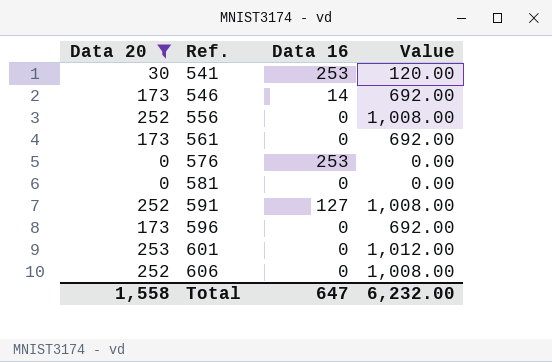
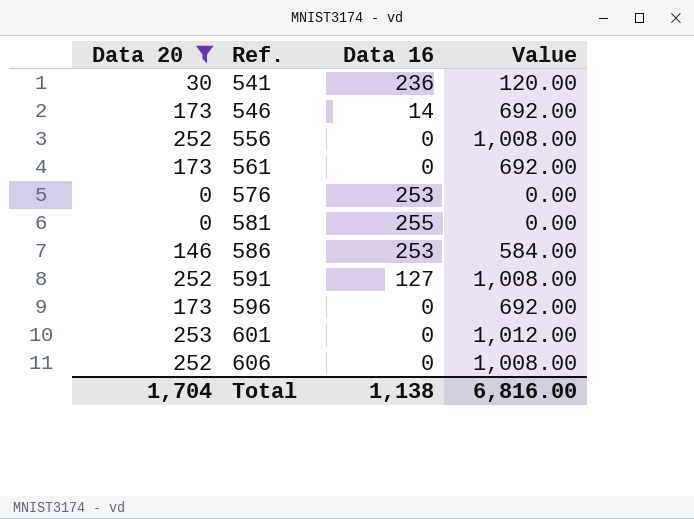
541 | Data 16: 253 -> 236
581 | Data 16: 0 -> 255
row 586: none -> 146 | 253 | 584.00
Total | Data 20: 1,558 -> 1,704
Total | Data 16: 647 -> 1,138
Total | Value: 6,232.00 -> 6,816.00

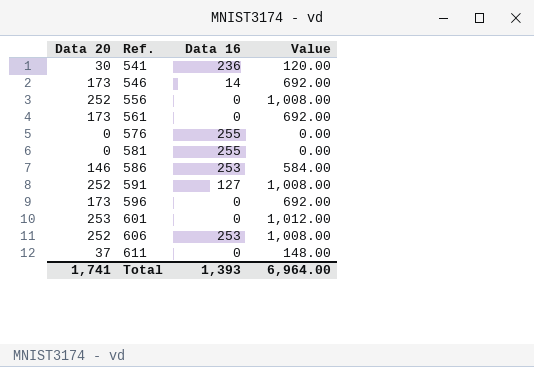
filter: Data 20 != 37 -> none
576 | Data 16: 253 -> 255
606 | Data 16: 0 -> 253
Total | Data 20: 1,704 -> 1,741
Total | Data 16: 1,138 -> 1,393
Total | Value: 6,816.00 -> 6,964.00

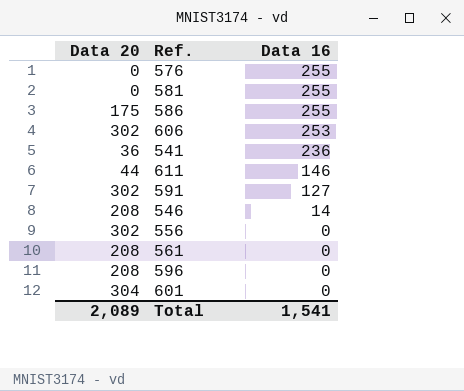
row order: Ref. ascending -> Data 16 descending
column Value | formula: [Data 20] * 4 -> none
586 | Data 20: 146 -> 175
586 | Data 16: 253 -> 255
606 | Data 20: 252 -> 302
541 | Data 20: 30 -> 36
611 | Data 20: 37 -> 44
611 | Data 16: 0 -> 146
591 | Data 20: 252 -> 302
546 | Data 20: 173 -> 208
556 | Data 20: 252 -> 302
561 | Data 20: 173 -> 208
596 | Data 20: 173 -> 208
601 | Data 20: 253 -> 304
Total | Data 20: 1,741 -> 2,089
Total | Data 16: 1,393 -> 1,541

